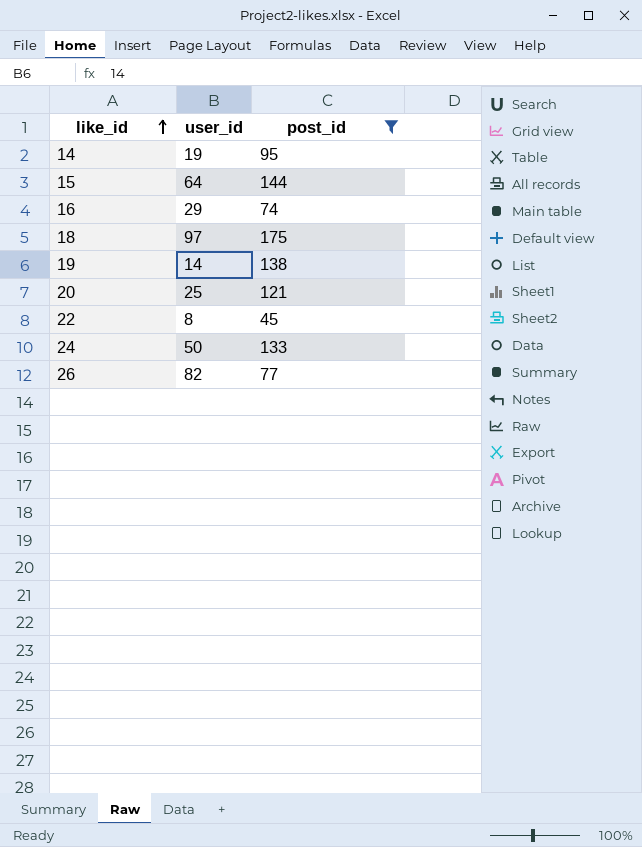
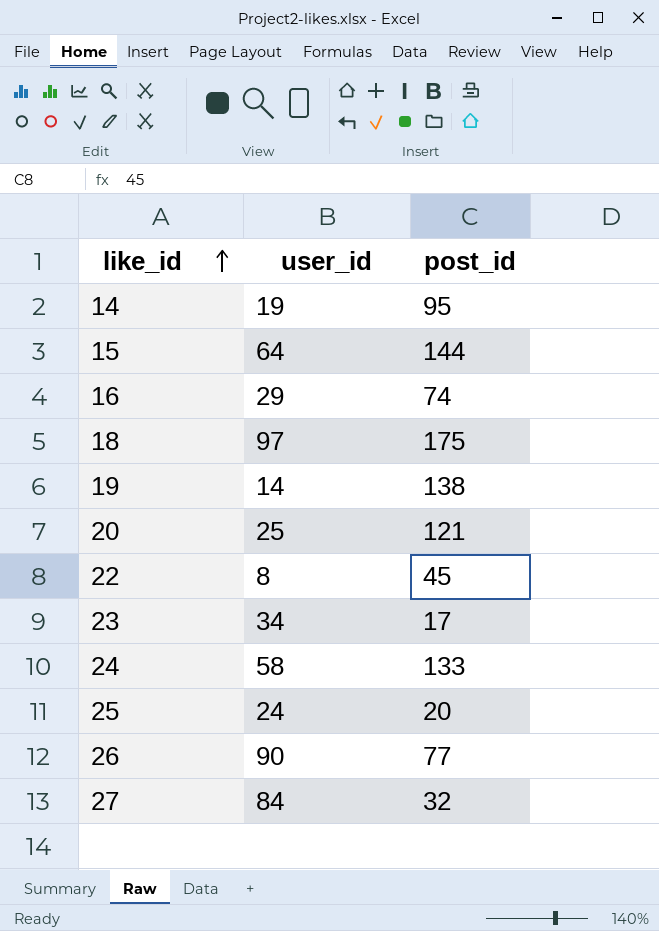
filter: post_id >= 45 -> none
24 | user_id: 50 -> 58
26 | user_id: 82 -> 90

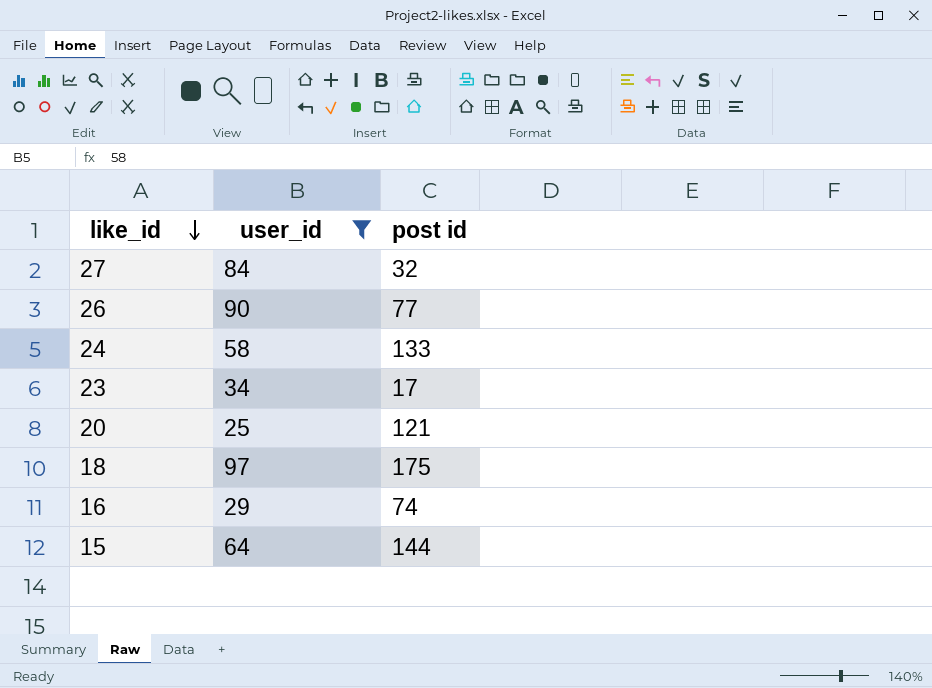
filter: none -> user_id >= 25
row order: like_id ascending -> like_id descending
column name: post_id -> post id

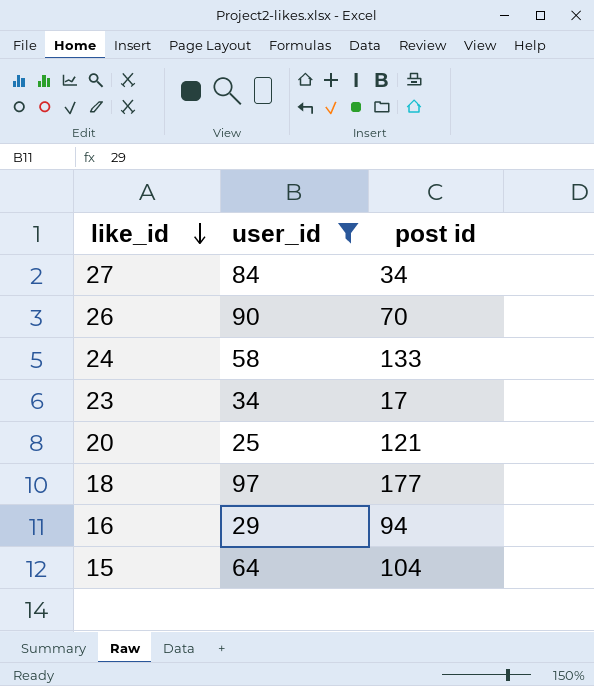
27 | post id: 32 -> 34
26 | post id: 77 -> 70
18 | post id: 175 -> 177
16 | post id: 74 -> 94
15 | post id: 144 -> 104

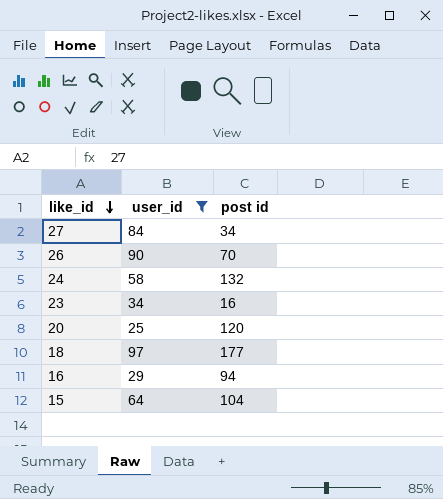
24 | post id: 133 -> 132
23 | post id: 17 -> 16
20 | post id: 121 -> 120

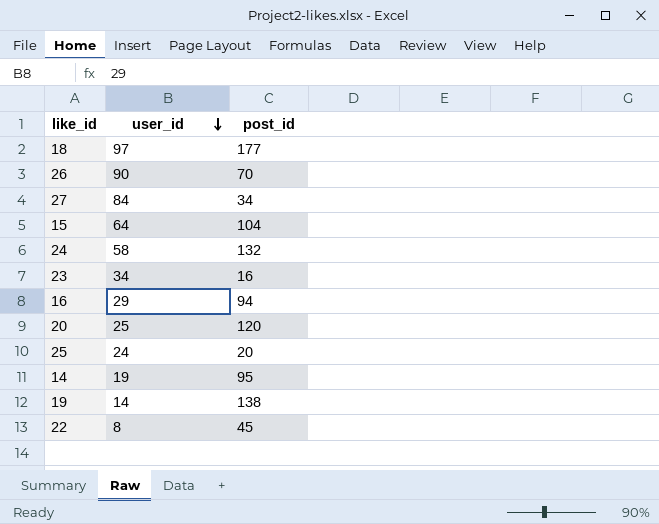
filter: user_id >= 25 -> none
row order: like_id descending -> user_id descending
column name: post id -> post_id

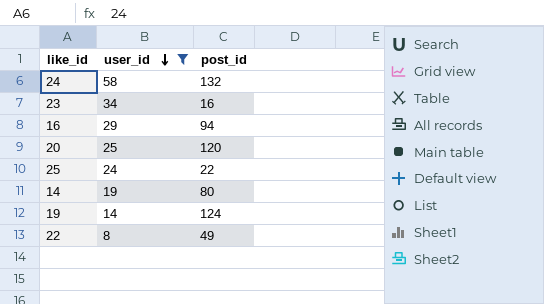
filter: none -> user_id <= 58
25 | post_id: 20 -> 22
14 | post_id: 95 -> 80
19 | post_id: 138 -> 124
22 | post_id: 45 -> 49

